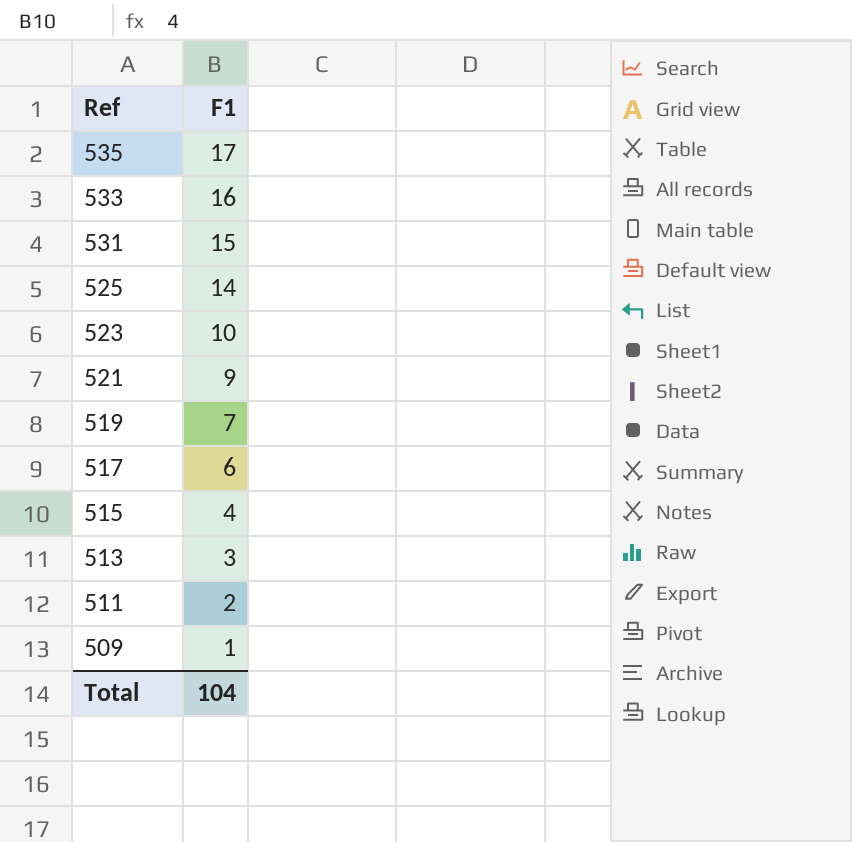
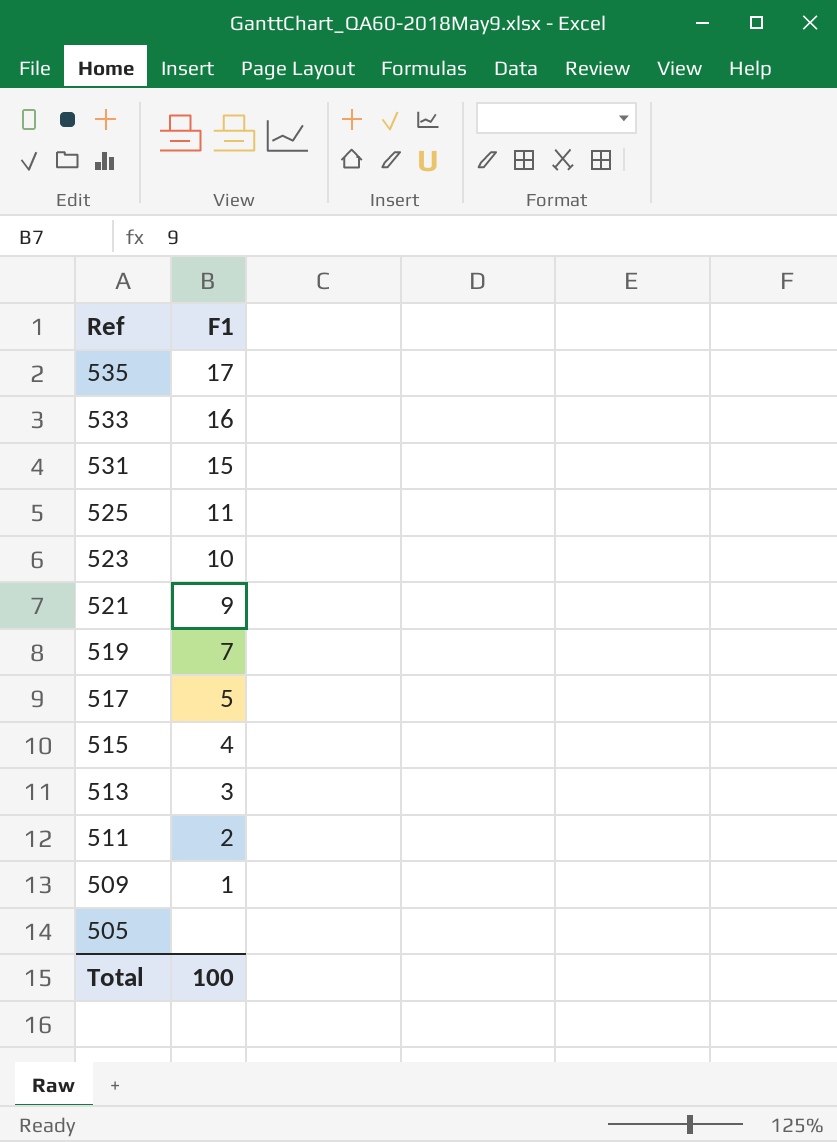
525 | F1: 14 -> 11
517 | F1: 6 -> 5
row 505: none -> none
Total | F1: 104 -> 100

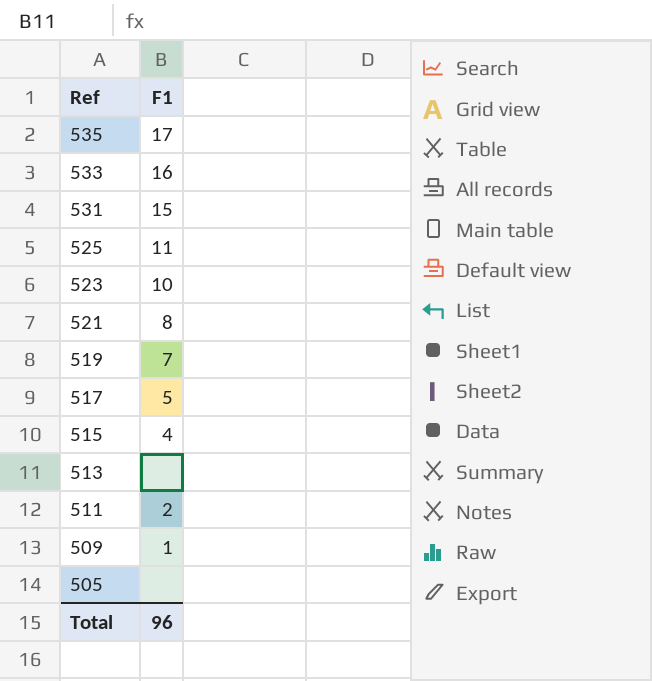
521 | F1: 9 -> 8
513 | F1: 3 -> none
Total | F1: 100 -> 96

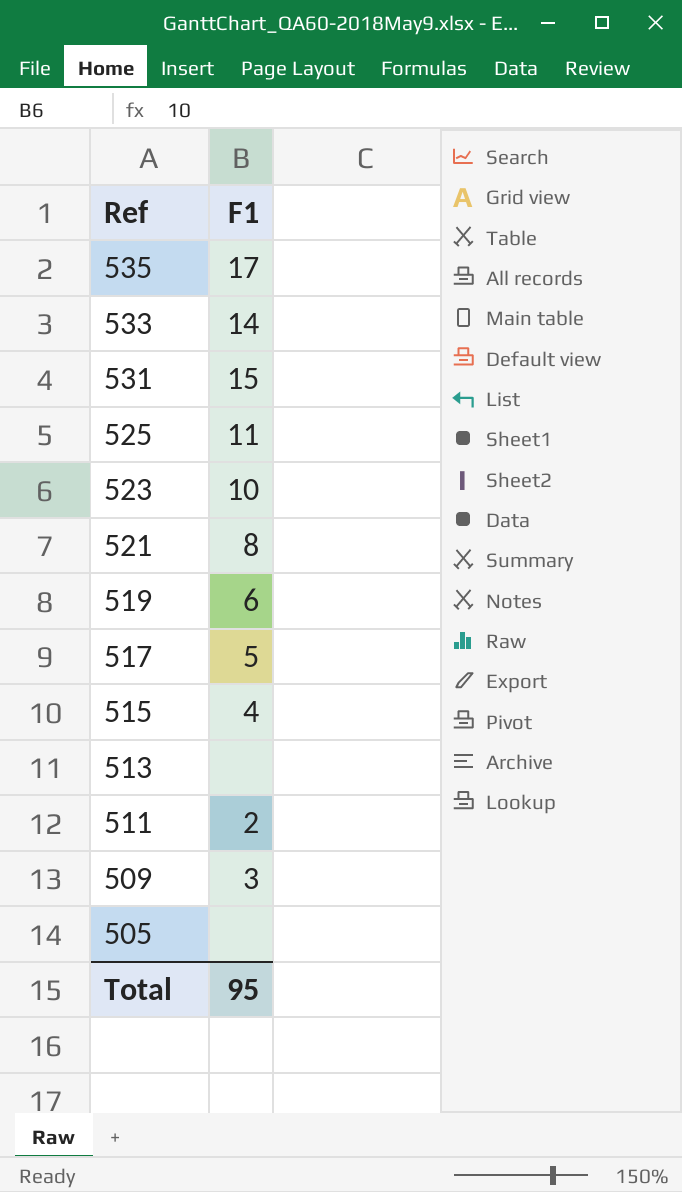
533 | F1: 16 -> 14
519 | F1: 7 -> 6
509 | F1: 1 -> 3
Total | F1: 96 -> 95

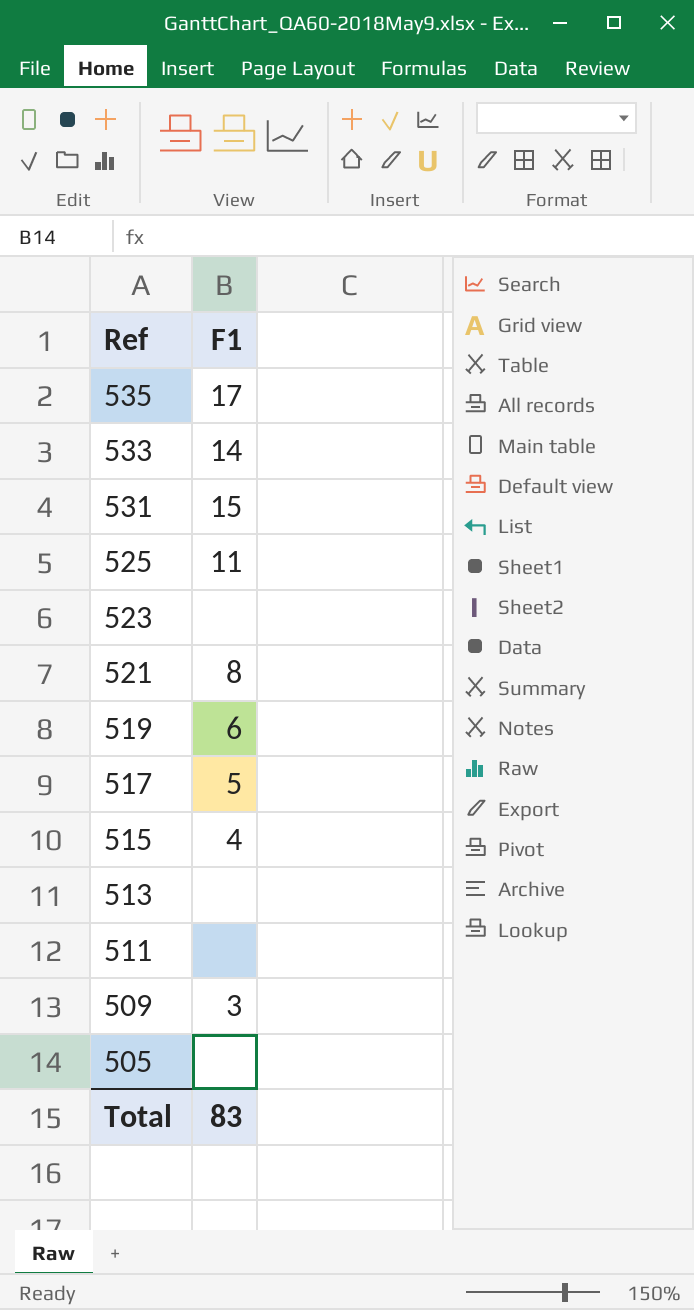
523 | F1: 10 -> none
511 | F1: 2 -> none
Total | F1: 95 -> 83

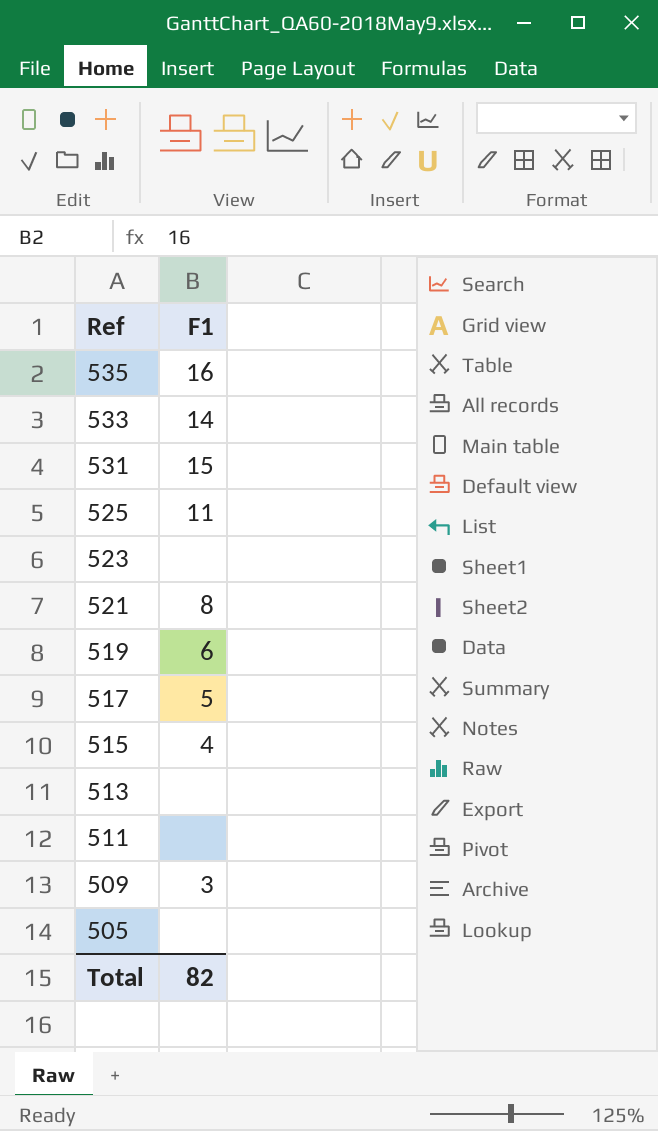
535 | F1: 17 -> 16
Total | F1: 83 -> 82

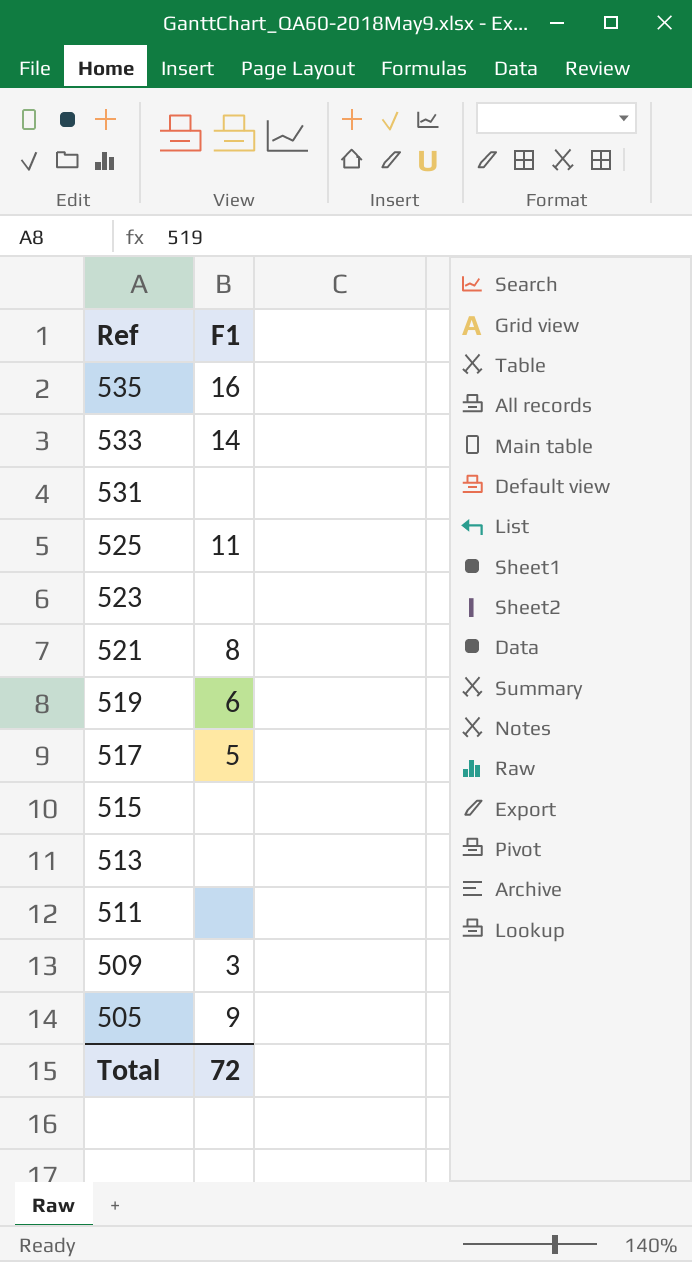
531 | F1: 15 -> none
515 | F1: 4 -> none
505 | F1: none -> 9
Total | F1: 82 -> 72

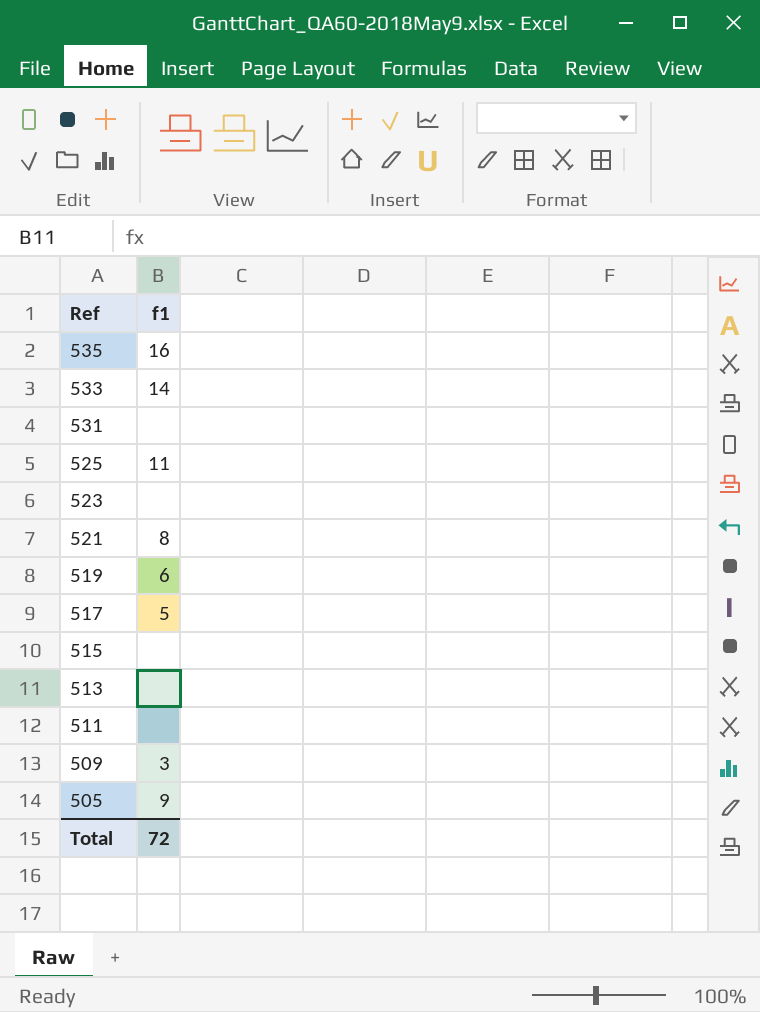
column name: F1 -> f1

